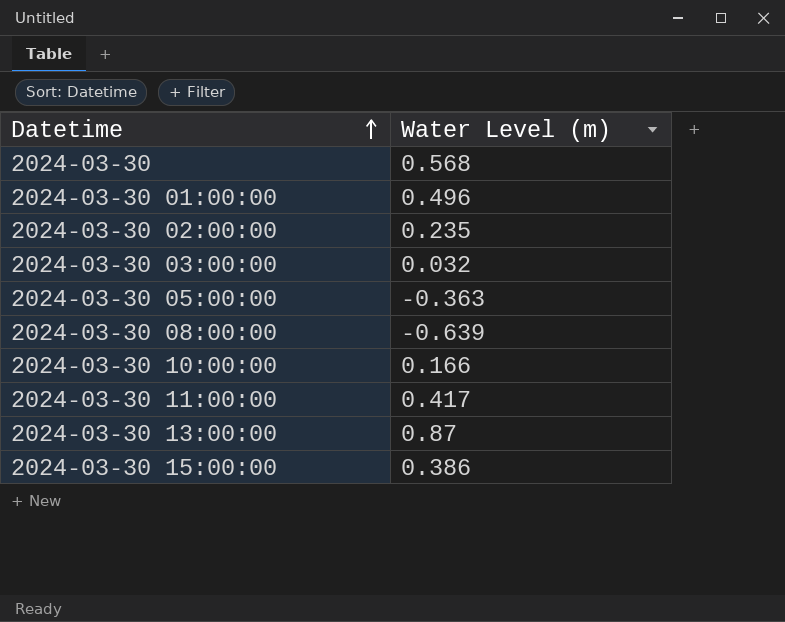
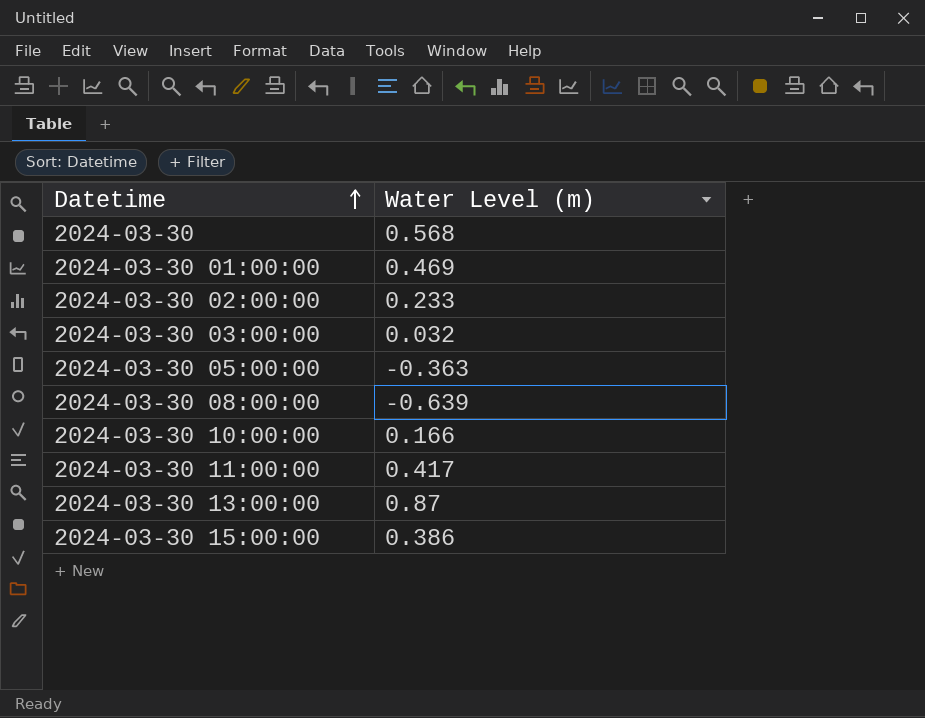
2024-03-30 01:00:00 | Water Level (m): 0.496 -> 0.469
2024-03-30 02:00:00 | Water Level (m): 0.235 -> 0.233

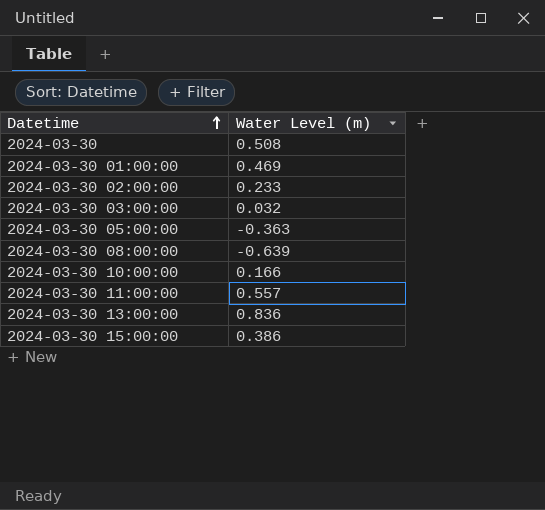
2024-03-30 | Water Level (m): 0.568 -> 0.508
2024-03-30 11:00:00 | Water Level (m): 0.417 -> 0.557
2024-03-30 13:00:00 | Water Level (m): 0.87 -> 0.836

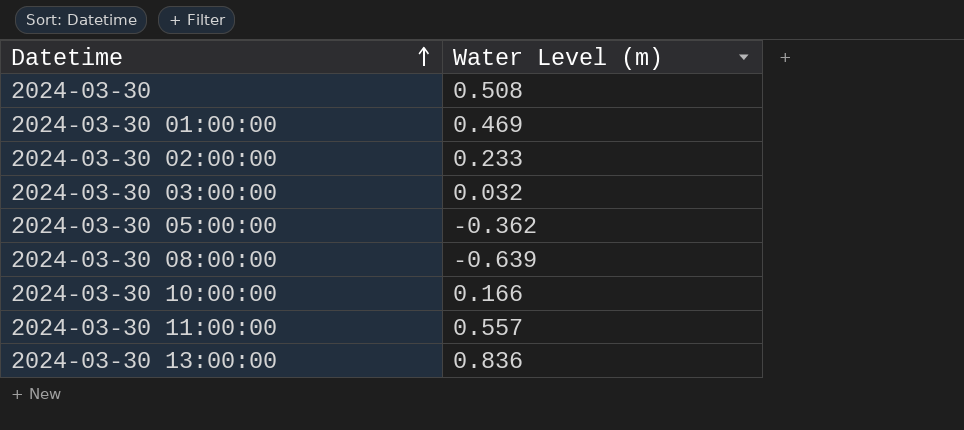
row 2024-03-30 15:00:00: 0.386 -> none
2024-03-30 05:00:00 | Water Level (m): -0.363 -> -0.362

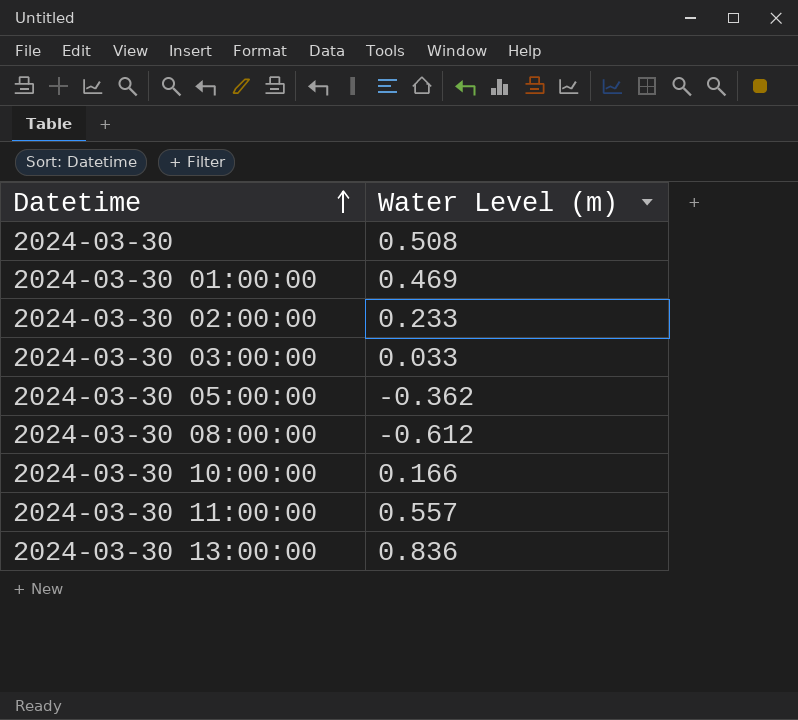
2024-03-30 03:00:00 | Water Level (m): 0.032 -> 0.033
2024-03-30 08:00:00 | Water Level (m): -0.639 -> -0.612

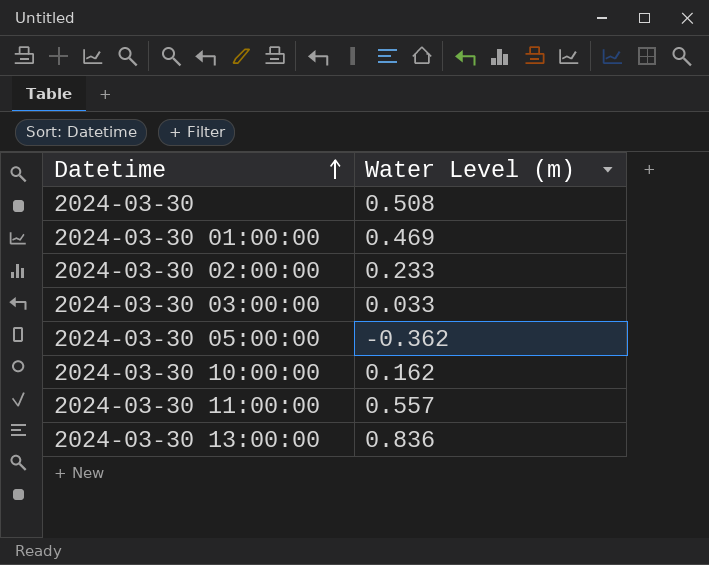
row 2024-03-30 08:00:00: -0.612 -> none
2024-03-30 10:00:00 | Water Level (m): 0.166 -> 0.162

